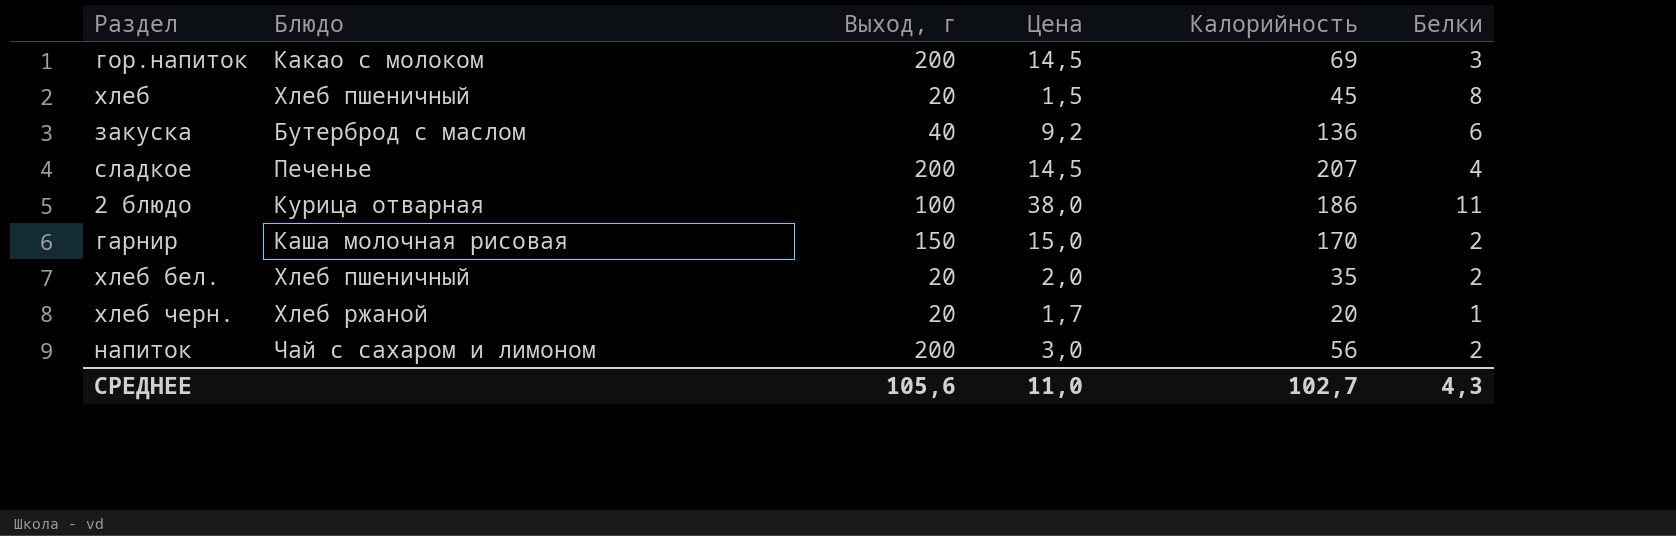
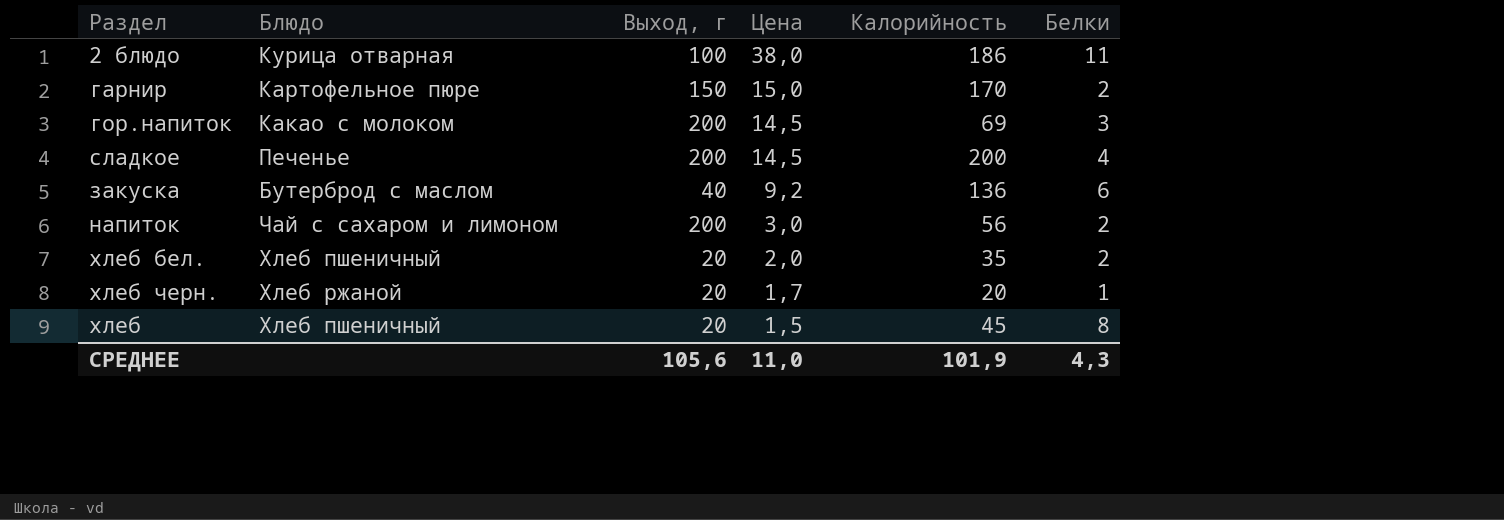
row order: none -> Цена descending
гарнир | Блюдо: Каша молочная рисовая -> Картофельное пюре
сладкое | Калорийность: 207 -> 200
СРЕДНЕЕ | Калорийность: 102,7 -> 101,9

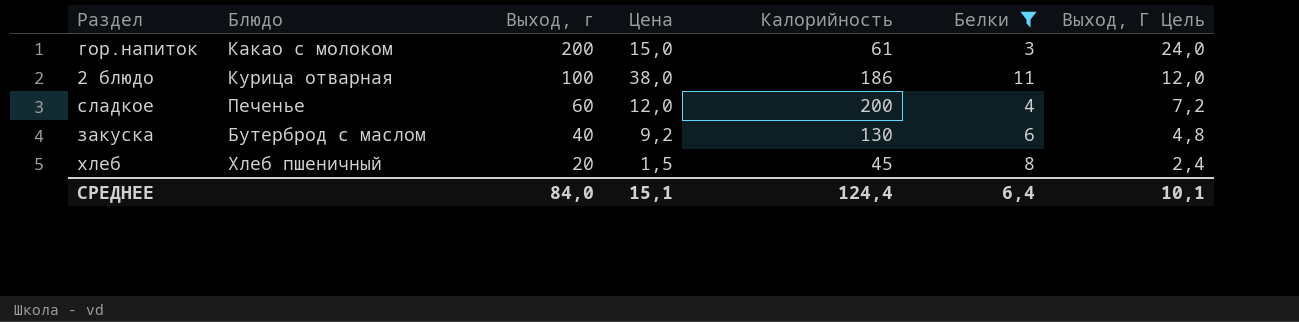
filter: none -> Белки >= 3
row order: Цена descending -> Выход, г descending
column Выход, Г Цель | formula: none -> [Выход, г] * 0,12
гор.напиток | Цена: 14,5 -> 15,0
гор.напиток | Калорийность: 69 -> 61
сладкое | Выход, г: 200 -> 60
сладкое | Цена: 14,5 -> 12,0
закуска | Калорийность: 136 -> 130
СРЕДНЕЕ | Выход, г: 105,6 -> 84,0
СРЕДНЕЕ | Цена: 11,0 -> 15,1
СРЕДНЕЕ | Калорийность: 101,9 -> 124,4
СРЕДНЕЕ | Белки: 4,3 -> 6,4

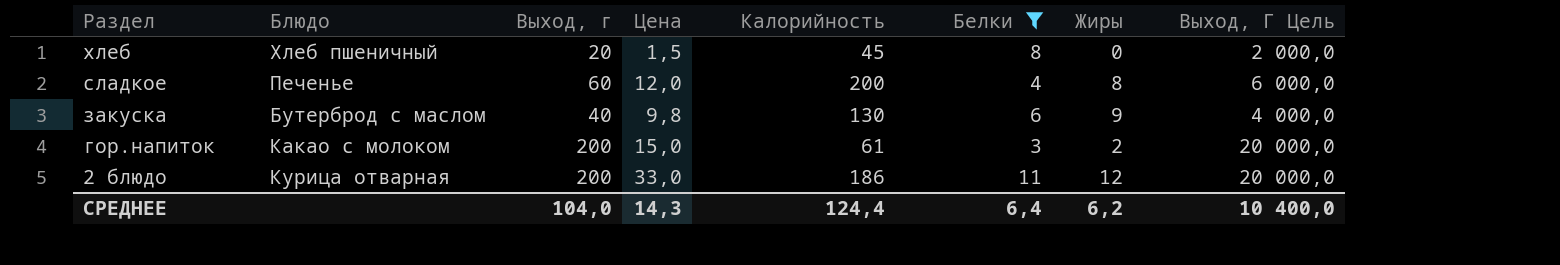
row order: Выход, г descending -> Раздел descending
column Жиры | position: none -> 7
column Выход, Г Цель | formula: [Выход, г] * 0,12 -> [Выход, г] * 100
закуска | Цена: 9,2 -> 9,8
2 блюдо | Выход, г: 100 -> 200
2 блюдо | Цена: 38,0 -> 33,0
СРЕДНЕЕ | Выход, г: 84,0 -> 104,0
СРЕДНЕЕ | Цена: 15,1 -> 14,3
СРЕДНЕЕ | Выход, Г Цель: 10,1 -> 10 400,0

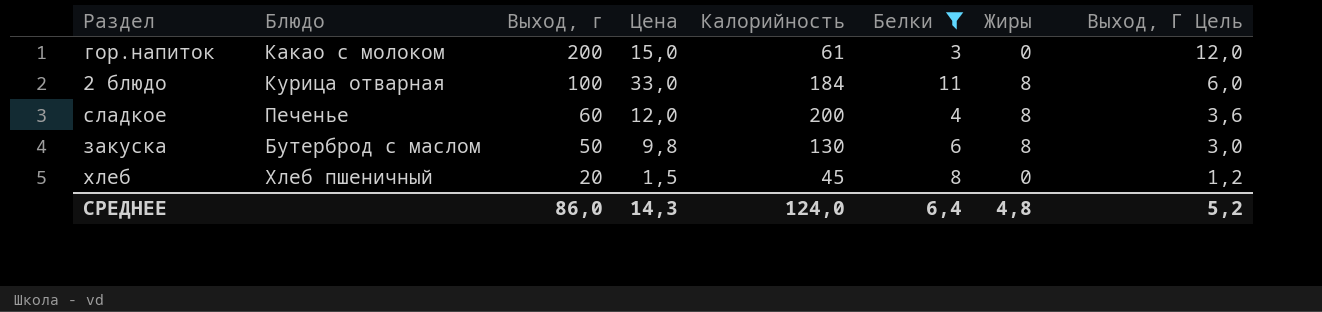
row order: Раздел descending -> Выход, г descending
column Выход, Г Цель | formula: [Выход, г] * 100 -> [Выход, г] * 0,06
гор.напиток | Жиры: 2 -> 0
2 блюдо | Выход, г: 200 -> 100
2 блюдо | Калорийность: 186 -> 184
2 блюдо | Жиры: 12 -> 8
закуска | Выход, г: 40 -> 50
закуска | Жиры: 9 -> 8
СРЕДНЕЕ | Выход, г: 104,0 -> 86,0
СРЕДНЕЕ | Калорийность: 124,4 -> 124,0
СРЕДНЕЕ | Жиры: 6,2 -> 4,8
СРЕДНЕЕ | Выход, Г Цель: 10 400,0 -> 5,2

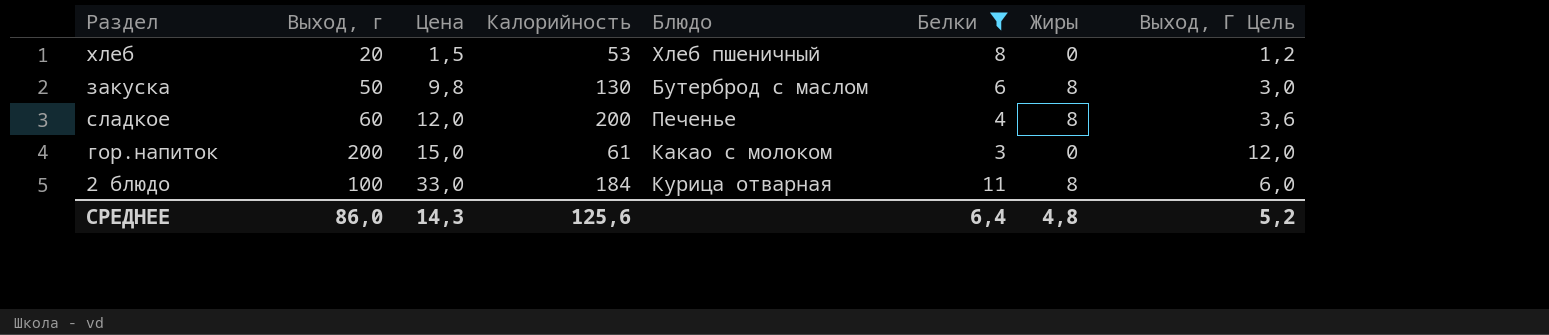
row order: Выход, г descending -> Цена ascending
column Блюдо | position: 2 -> 5
хлеб | Калорийность: 45 -> 53
СРЕДНЕЕ | Калорийность: 124,0 -> 125,6

